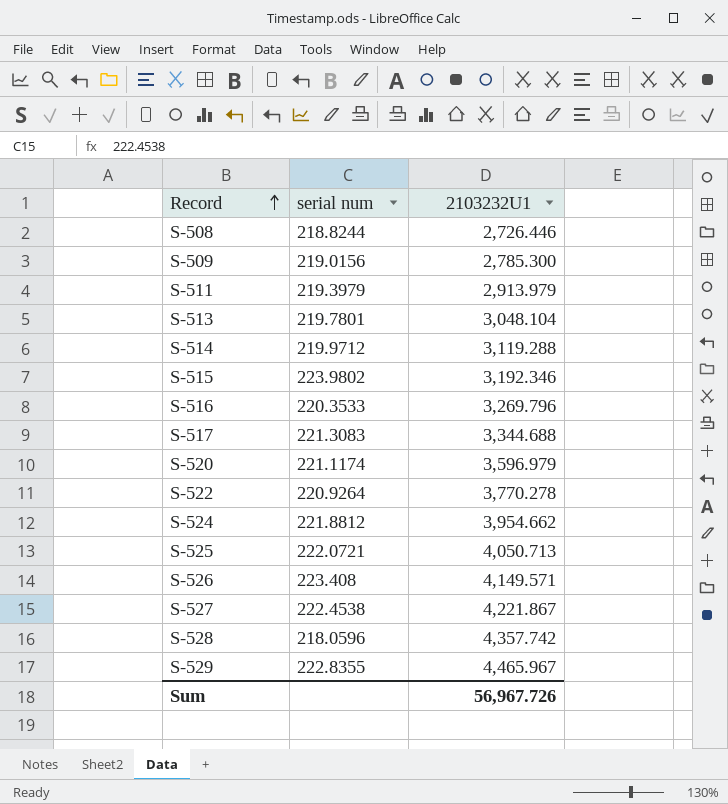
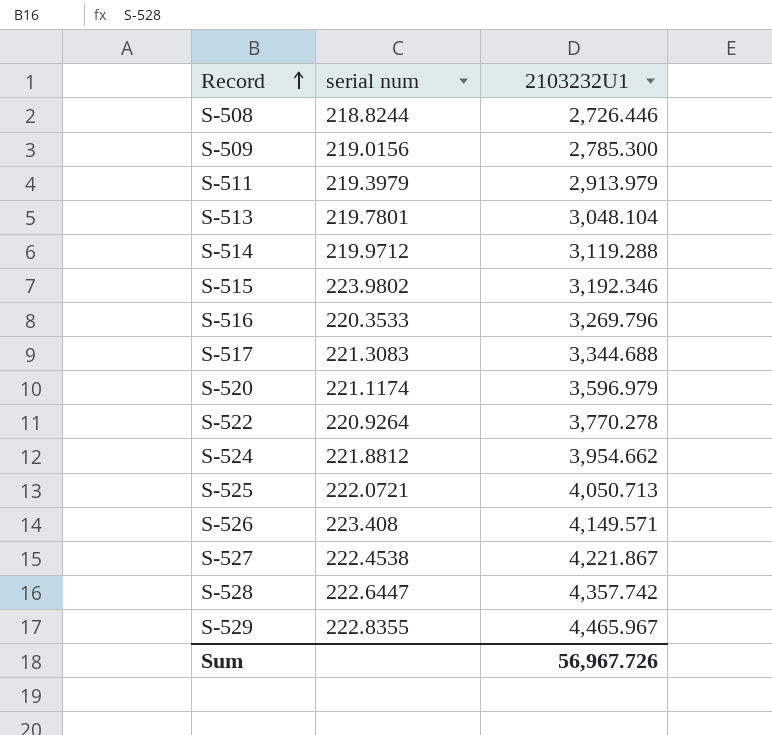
S-528 | serial num: 218.0596 -> 222.6447

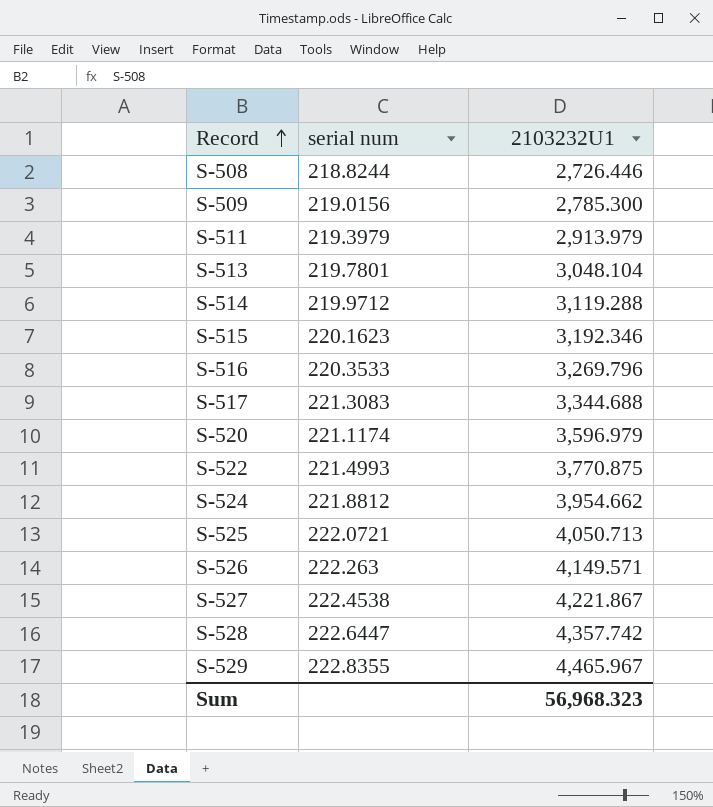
S-515 | serial num: 223.9802 -> 220.1623
S-522 | serial num: 220.9264 -> 221.4993
S-522 | 2103232U1: 3,770.278 -> 3,770.875
S-526 | serial num: 223.408 -> 222.263
Sum | 2103232U1: 56,967.726 -> 56,968.323

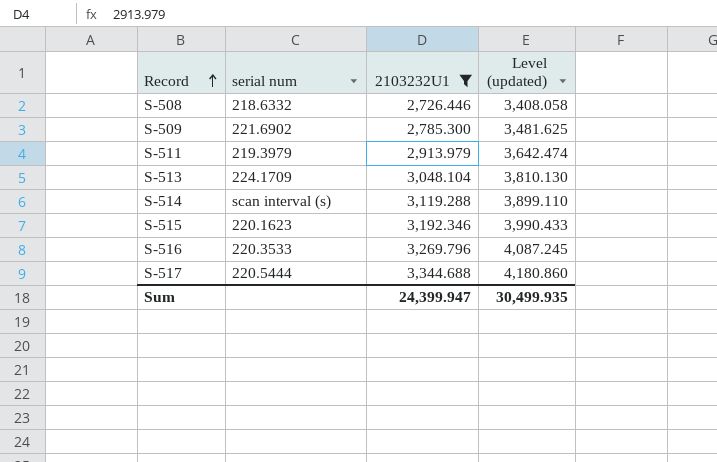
filter: none -> 2103232U1 <= 3,344.688
column Level (updated) | formula: none -> [2103232U1] * 1.25
S-508 | serial num: 218.8244 -> 218.6332
S-509 | serial num: 219.0156 -> 221.6902
S-513 | serial num: 219.7801 -> 224.1709
S-514 | serial num: 219.9712 -> scan interval (s)
S-517 | serial num: 221.3083 -> 220.5444
Sum | 2103232U1: 56,968.323 -> 24,399.947

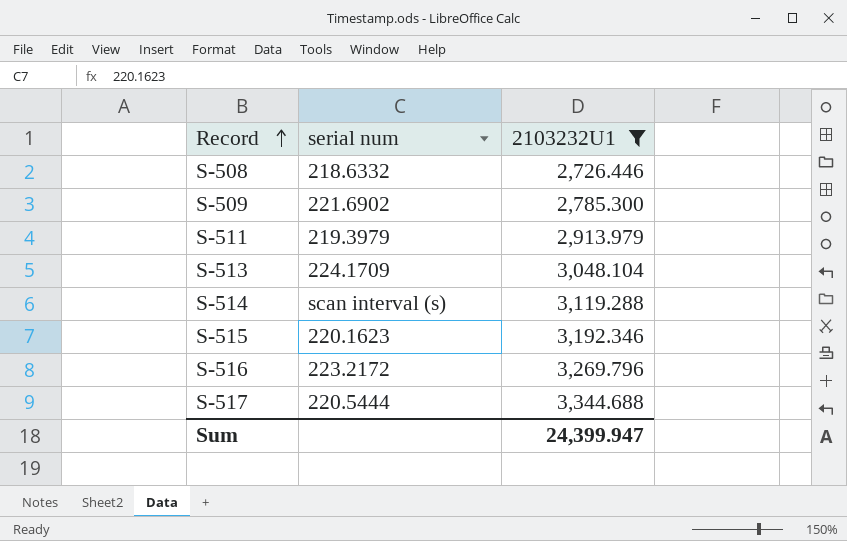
column Level (updated) | formula: [2103232U1] * 1.25 -> none
S-516 | serial num: 220.3533 -> 223.2172

